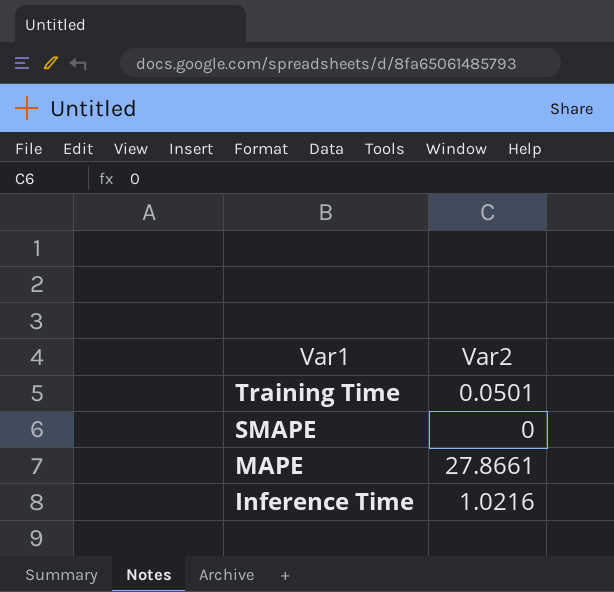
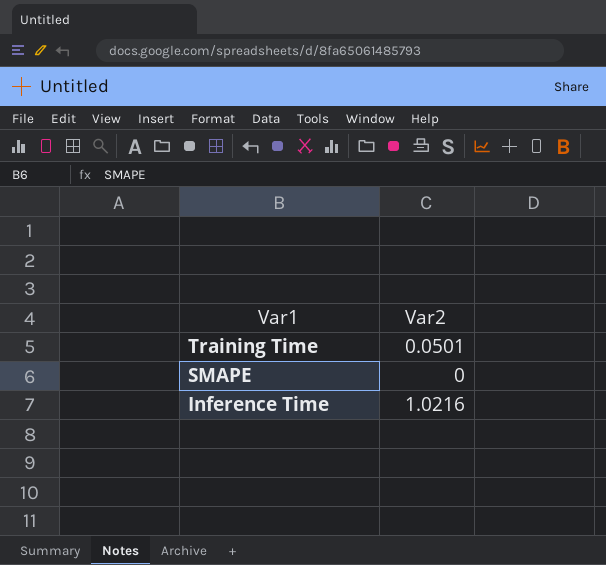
row MAPE: 27.8661 -> none

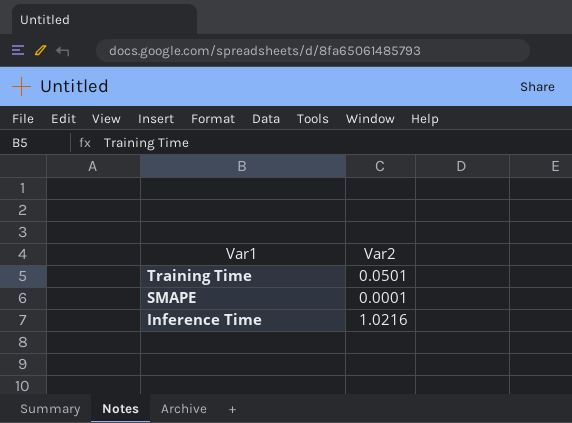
SMAPE | Var2: 0 -> 0.0001

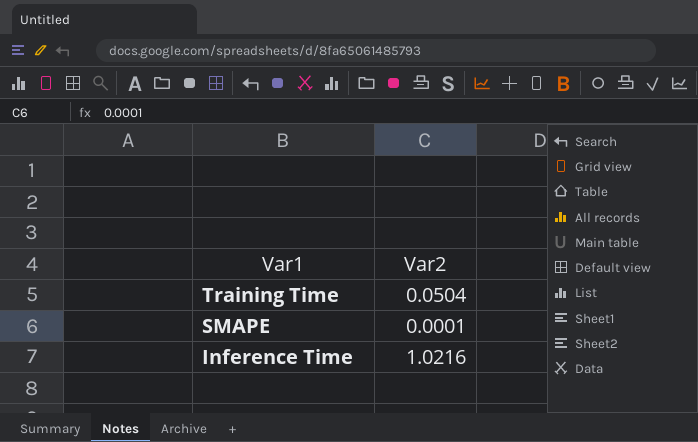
Training Time | Var2: 0.0501 -> 0.0504

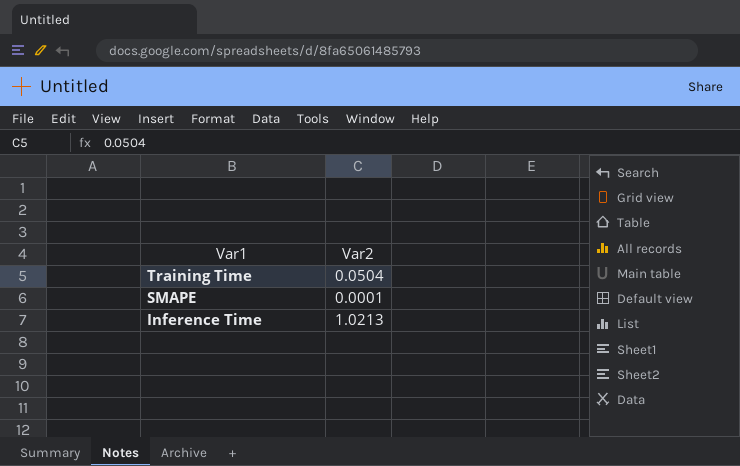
Inference Time | Var2: 1.0216 -> 1.0213

